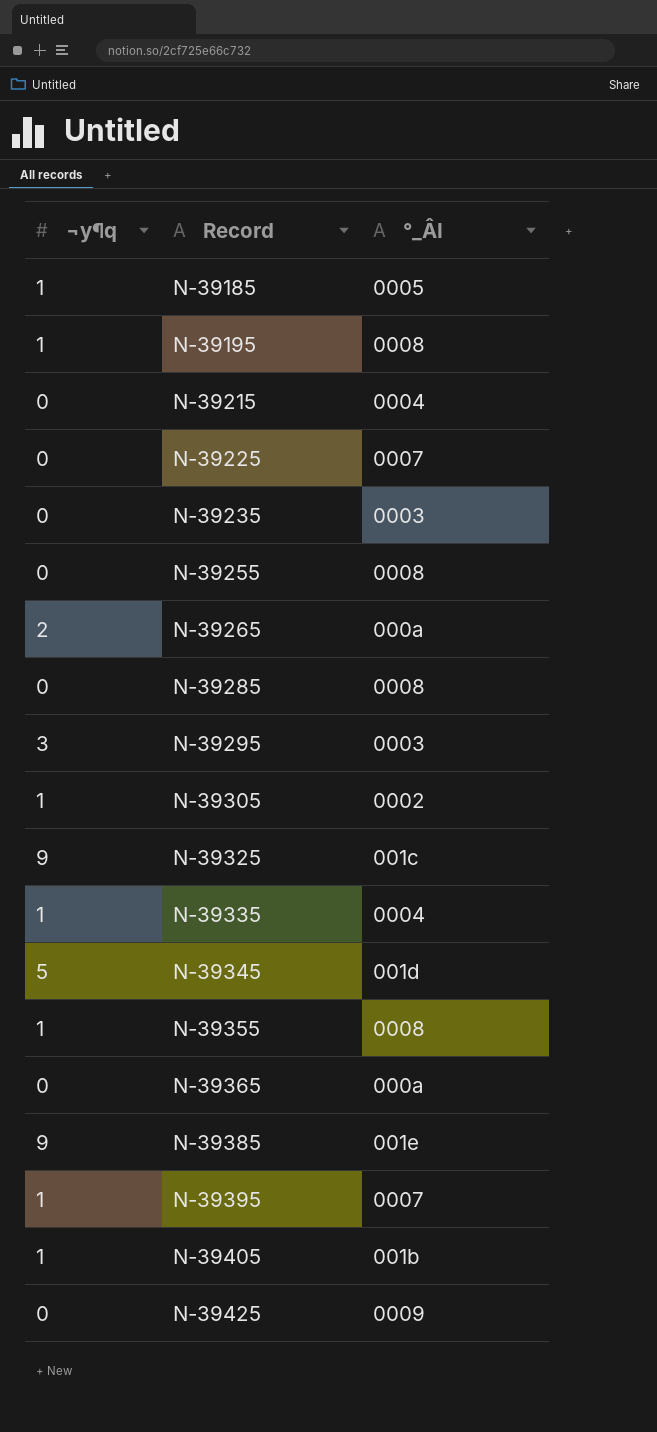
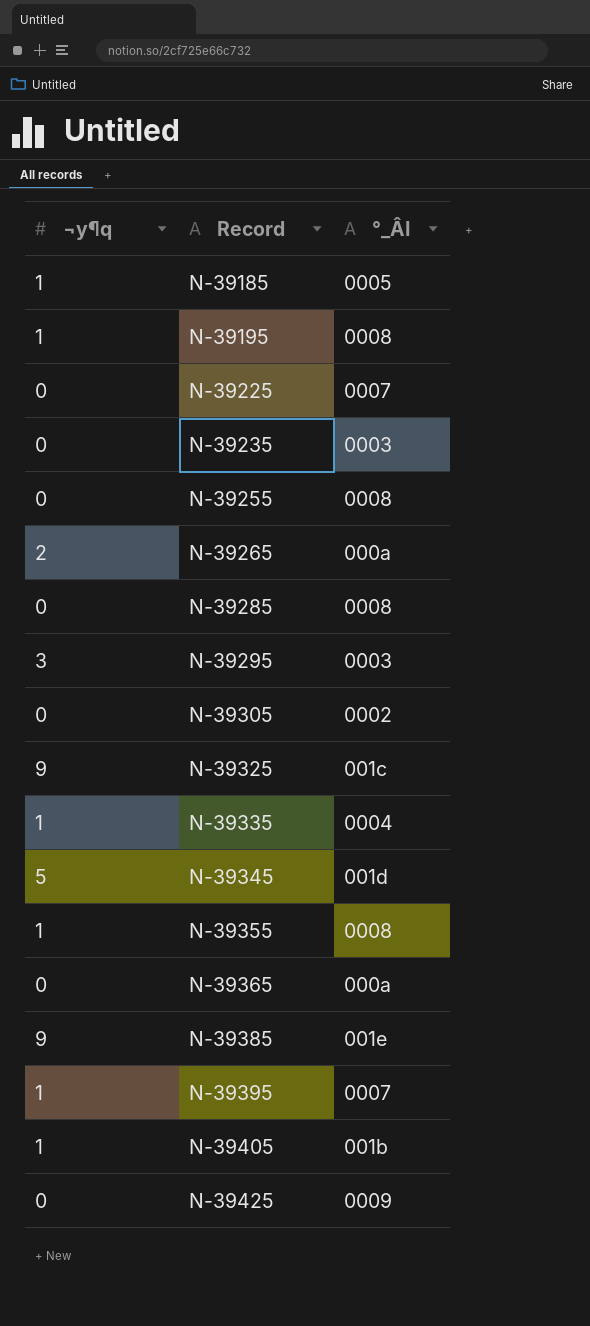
row N-39215: 0 | 0004 -> none
N-39305 | ¬y¶q: 1 -> 0

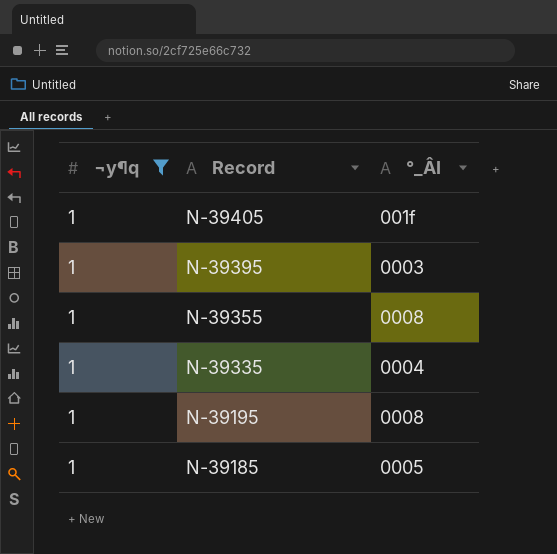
filter: none -> ¬y¶q = 1
row order: Record ascending -> Record descending
N-39405 | °_ÂI: 001b -> 001f
N-39395 | °_ÂI: 0007 -> 0003

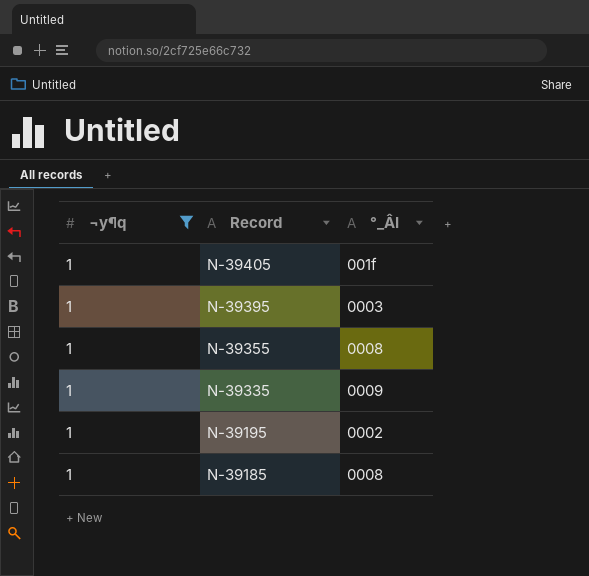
N-39335 | °_ÂI: 0004 -> 0009
N-39195 | °_ÂI: 0008 -> 0002
N-39185 | °_ÂI: 0005 -> 0008

